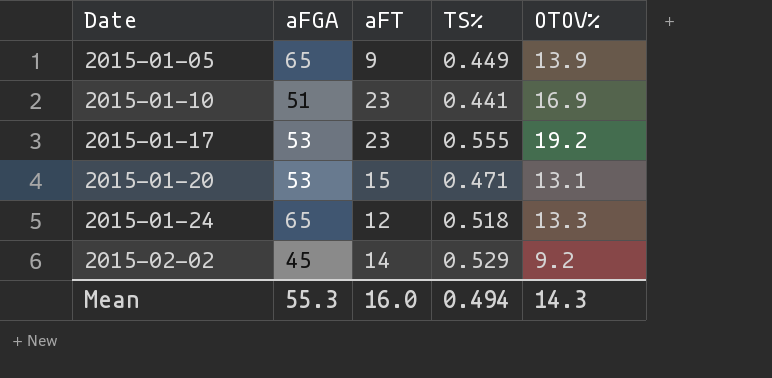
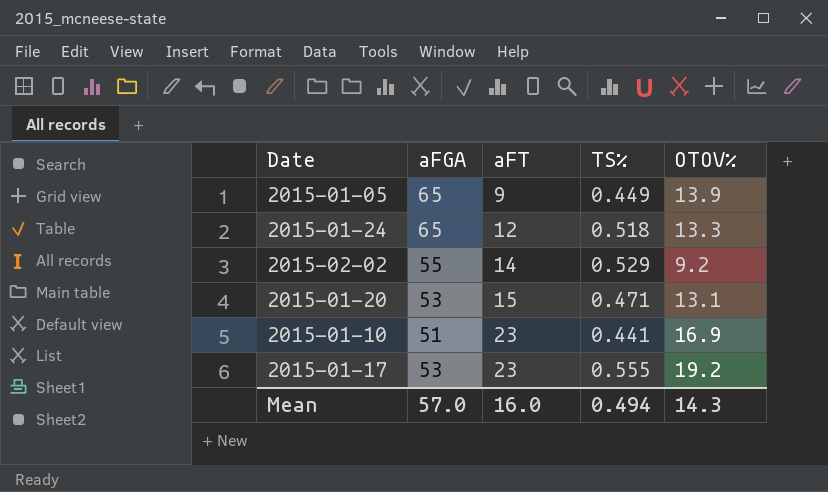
row order: Date ascending -> aFT ascending
2015-02-02 | aFGA: 45 -> 55
Mean | aFGA: 55.3 -> 57.0

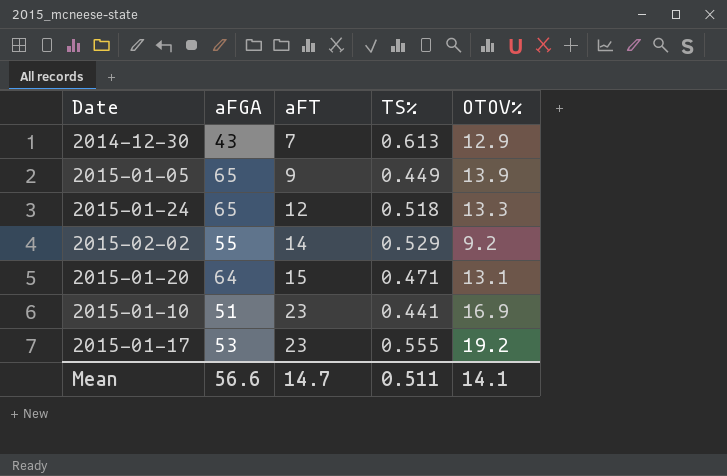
row 2014-12-30: none -> 43 | 7 | 0.613 | 12.9
2015-01-20 | aFGA: 53 -> 64
Mean | aFGA: 57.0 -> 56.6
Mean | aFT: 16.0 -> 14.7
Mean | TS%: 0.494 -> 0.511
Mean | OTOV%: 14.3 -> 14.1

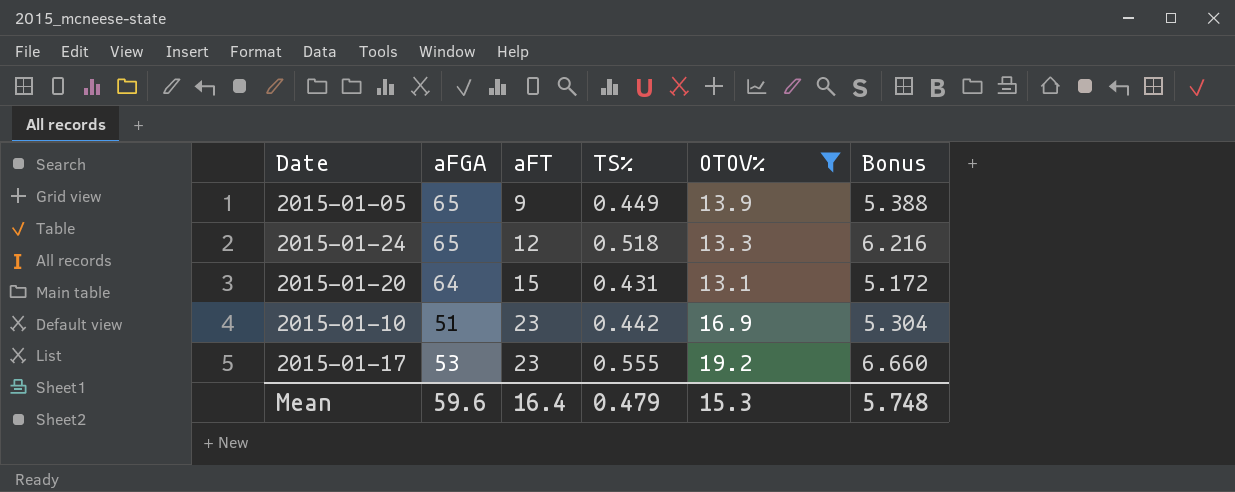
filter: none -> OTOV% >= 13.1
column Bonus | formula: none -> [TS%] * 12
2015-01-20 | TS%: 0.471 -> 0.431
2015-01-10 | TS%: 0.441 -> 0.442
Mean | aFGA: 56.6 -> 59.6
Mean | aFT: 14.7 -> 16.4
Mean | TS%: 0.511 -> 0.479
Mean | OTOV%: 14.1 -> 15.3

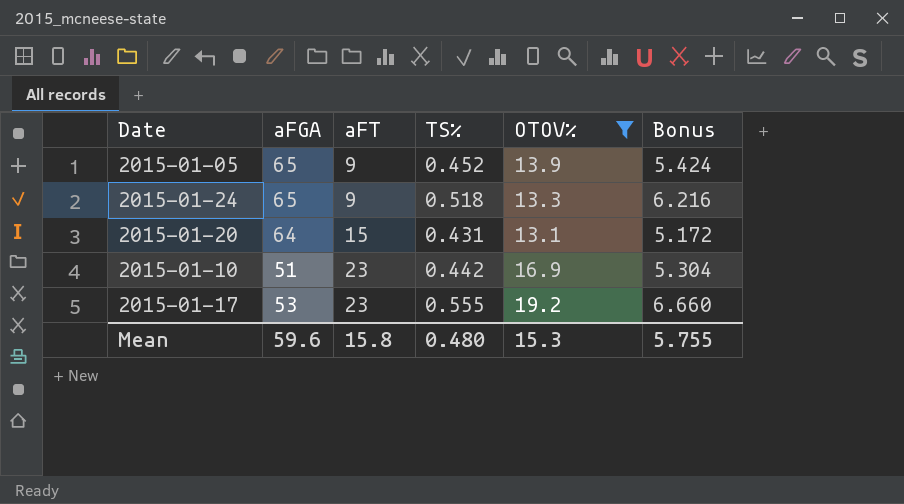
2015-01-05 | TS%: 0.449 -> 0.452
2015-01-05 | Bonus: 5.388 -> 5.424
2015-01-24 | aFT: 12 -> 9
Mean | aFT: 16.4 -> 15.8
Mean | TS%: 0.479 -> 0.480
Mean | Bonus: 5.748 -> 5.755

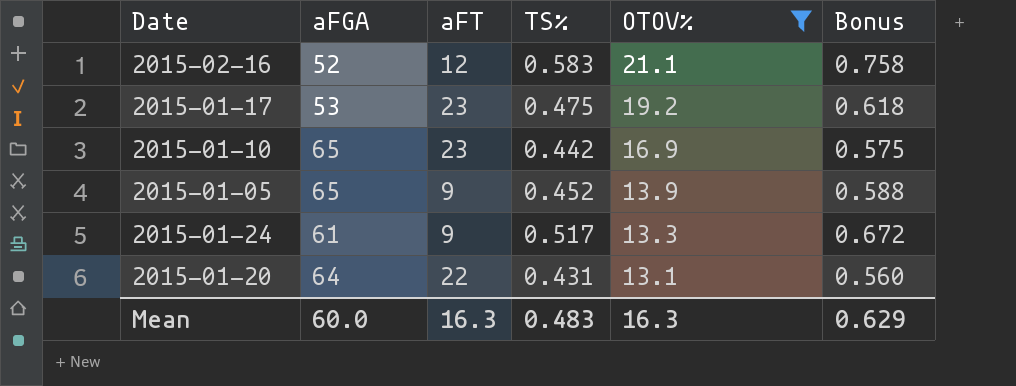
row order: aFT ascending -> OTOV% descending
column Bonus | formula: [TS%] * 12 -> [TS%] * 1.3
row 2015-02-16: none -> 52 | 12 | 0.583 | 21.1 | 0.758
2015-01-17 | TS%: 0.555 -> 0.475
2015-01-10 | aFGA: 51 -> 65
2015-01-24 | aFGA: 65 -> 61
2015-01-24 | TS%: 0.518 -> 0.517
2015-01-20 | aFT: 15 -> 22
Mean | aFGA: 59.6 -> 60.0
Mean | aFT: 15.8 -> 16.3
Mean | TS%: 0.480 -> 0.483
Mean | OTOV%: 15.3 -> 16.3
Mean | Bonus: 5.755 -> 0.629

